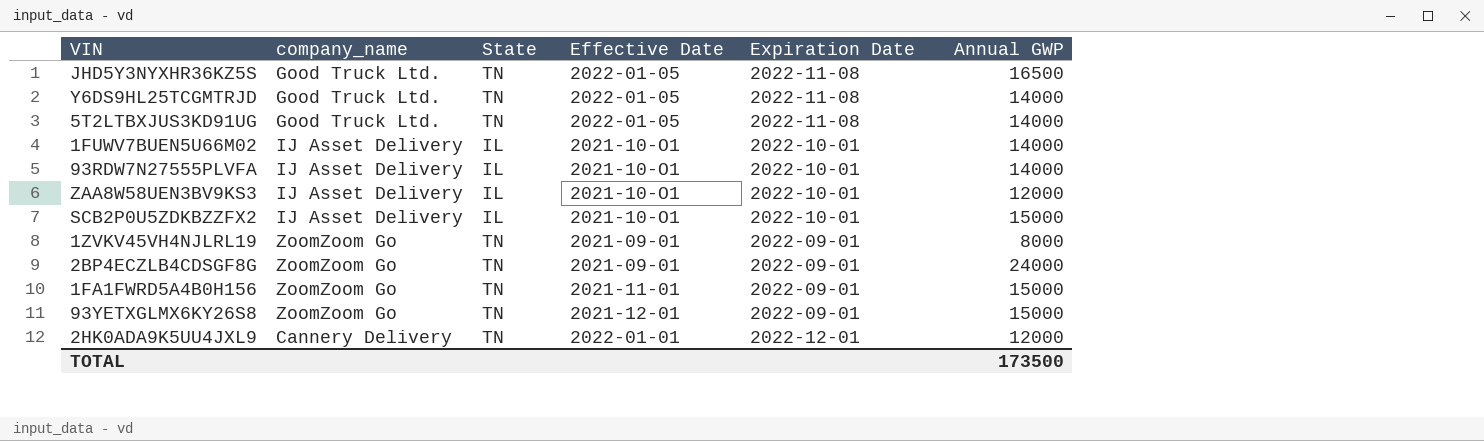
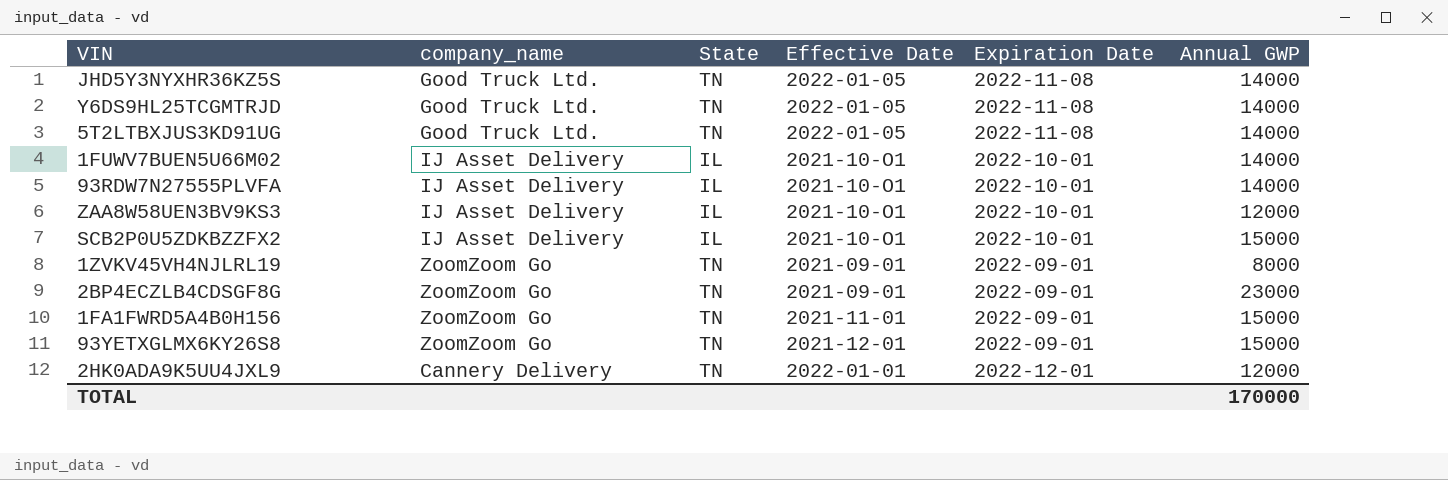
JHD5Y3NYXHR36KZ5S | Annual GWP: 16500 -> 14000
2BP4ECZLB4CDSGF8G | Annual GWP: 24000 -> 23000
TOTAL | Annual GWP: 173500 -> 170000

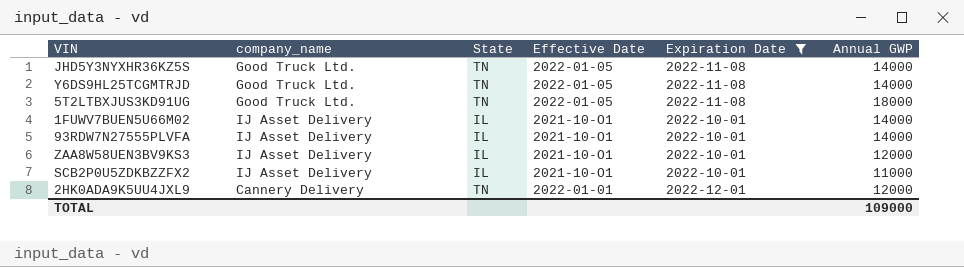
filter: none -> Expiration Date != 2022-09-01
5T2LTBXJUS3KD91UG | Annual GWP: 14000 -> 18000
SCB2P0U5ZDKBZZFX2 | Annual GWP: 15000 -> 11000
TOTAL | Annual GWP: 170000 -> 109000

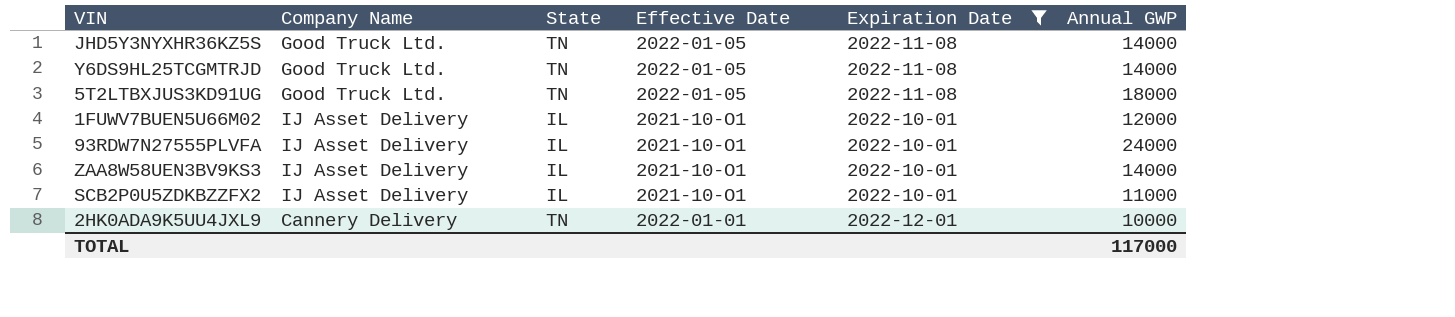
column name: company_name -> Company Name
1FUWV7BUEN5U66M02 | Annual GWP: 14000 -> 12000
93RDW7N27555PLVFA | Annual GWP: 14000 -> 24000
ZAA8W58UEN3BV9KS3 | Annual GWP: 12000 -> 14000
2HK0ADA9K5UU4JXL9 | Annual GWP: 12000 -> 10000
TOTAL | Annual GWP: 109000 -> 117000

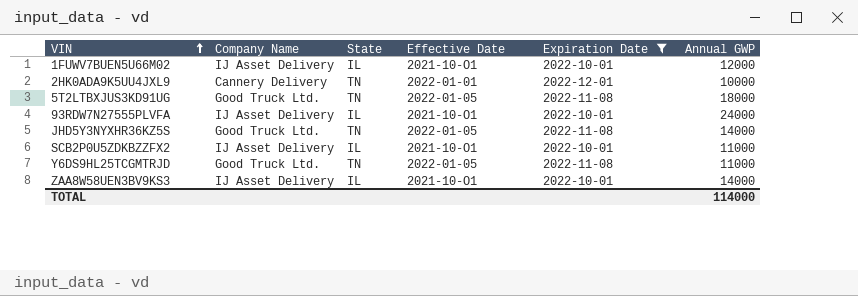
row order: none -> VIN ascending
Y6DS9HL25TCGMTRJD | Annual GWP: 14000 -> 11000
TOTAL | Annual GWP: 117000 -> 114000

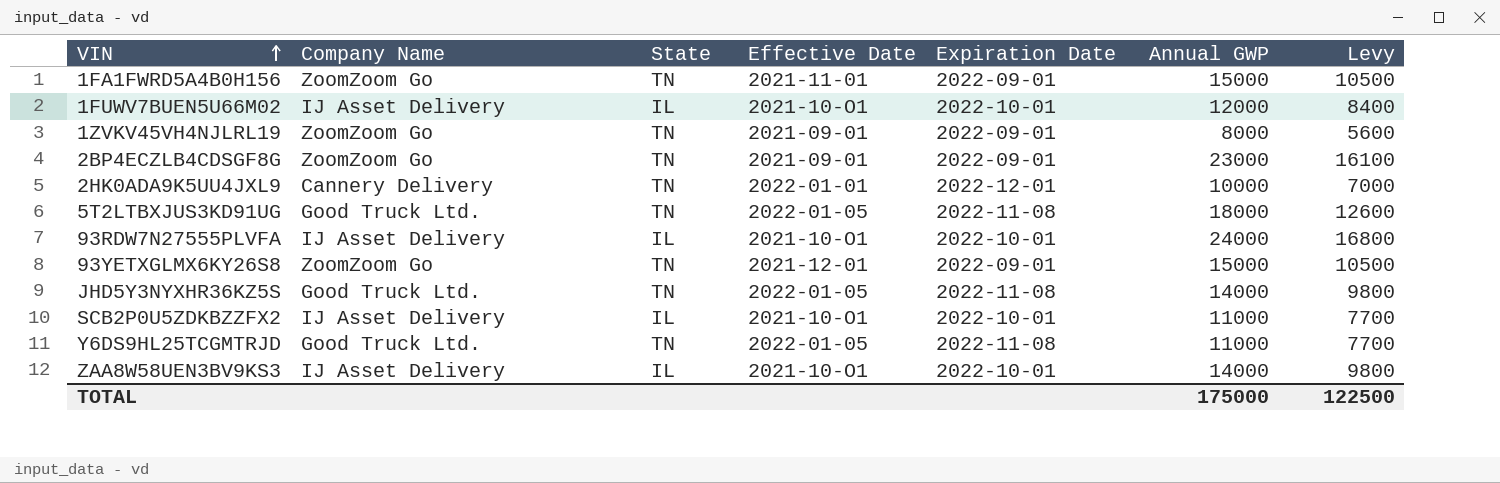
filter: Expiration Date != 2022-09-01 -> none
column Levy | formula: none -> [Annual GWP] * 0.7
TOTAL | Annual GWP: 114000 -> 175000

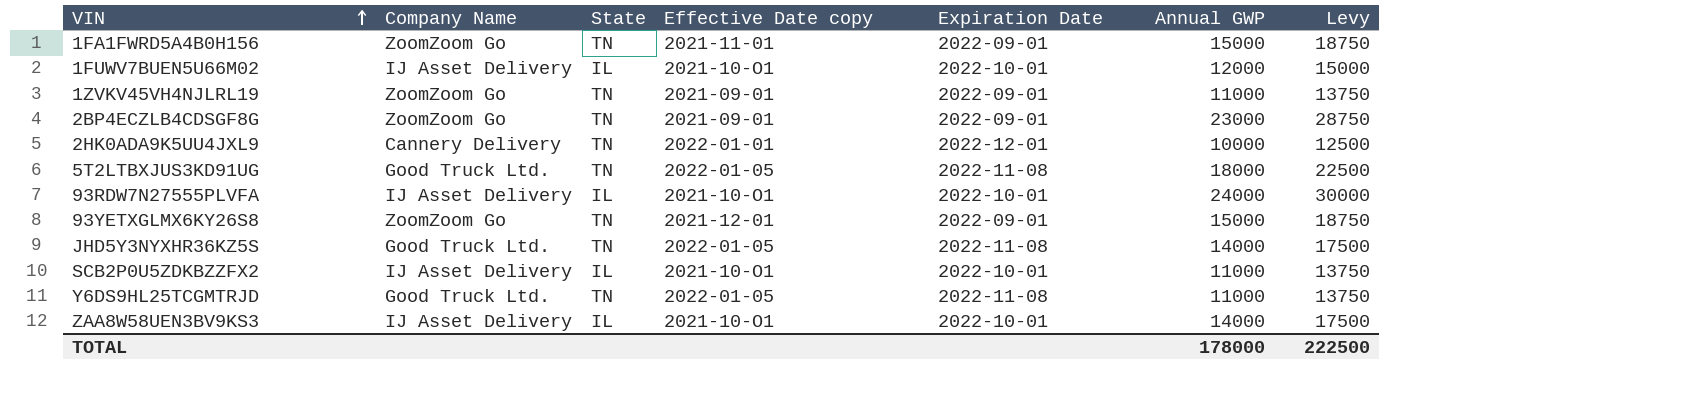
column name: Effective Date -> Effective Date copy
column Levy | formula: [Annual GWP] * 0.7 -> [Annual GWP] * 1.25
1ZVKV45VH4NJLRL19 | Annual GWP: 8000 -> 11000
TOTAL | Annual GWP: 175000 -> 178000
TOTAL | Levy: 122500 -> 222500

